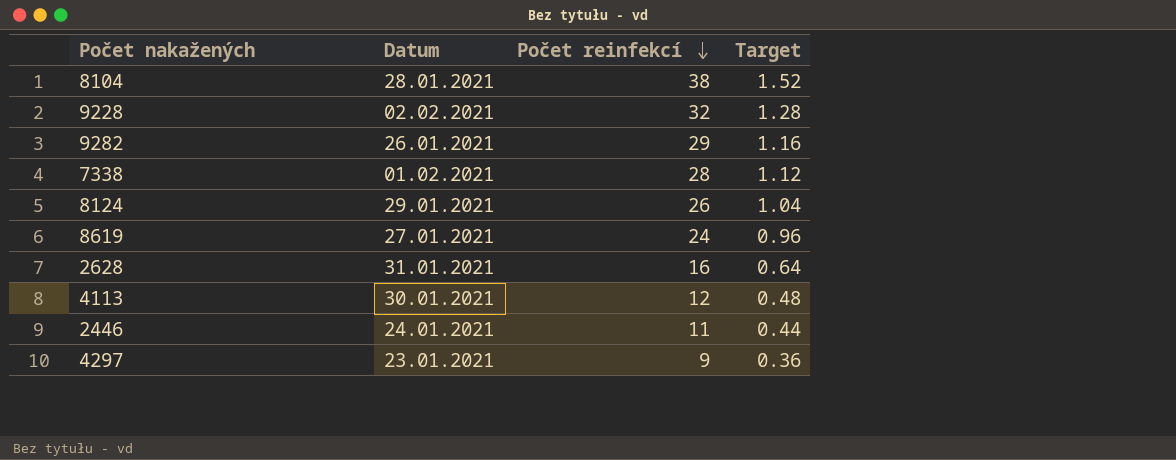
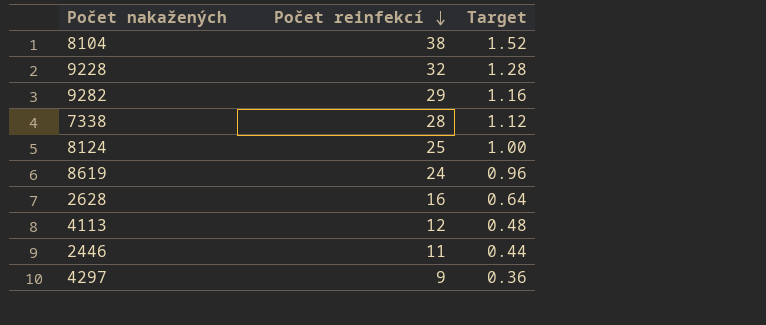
column Datum | position: 2 -> none
8124 | Počet reinfekcí: 26 -> 25
8124 | Target: 1.04 -> 1.00

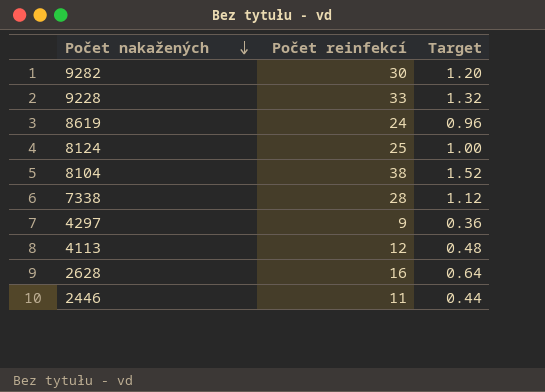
row order: Počet reinfekcí descending -> Počet nakažených descending
9282 | Počet reinfekcí: 29 -> 30
9282 | Target: 1.16 -> 1.20
9228 | Počet reinfekcí: 32 -> 33
9228 | Target: 1.28 -> 1.32

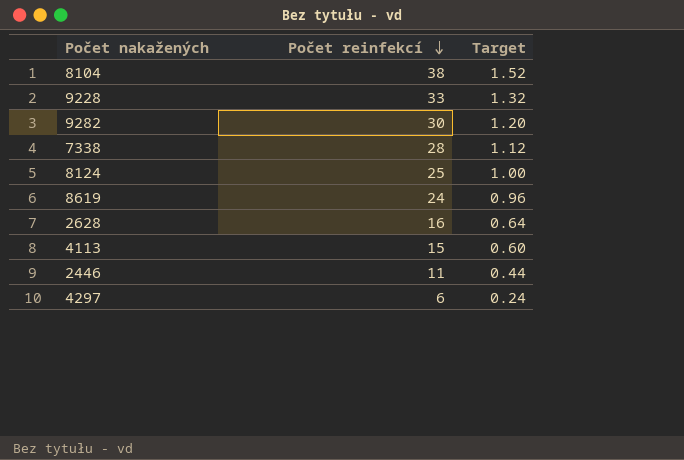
row order: Počet nakažených descending -> Počet reinfekcí descending
4113 | Počet reinfekcí: 12 -> 15
4113 | Target: 0.48 -> 0.60
4297 | Počet reinfekcí: 9 -> 6
4297 | Target: 0.36 -> 0.24

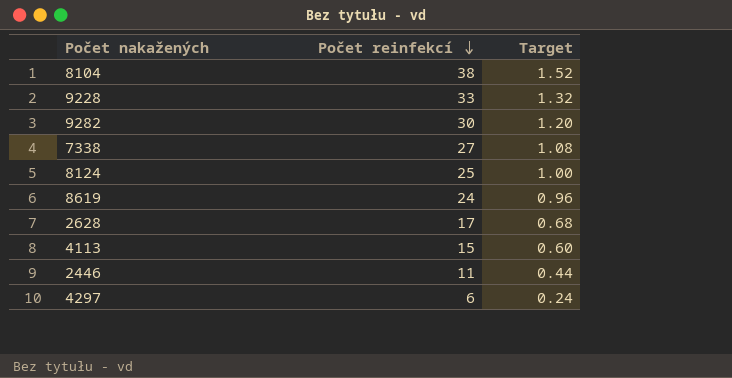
7338 | Počet reinfekcí: 28 -> 27
7338 | Target: 1.12 -> 1.08
2628 | Počet reinfekcí: 16 -> 17
2628 | Target: 0.64 -> 0.68

